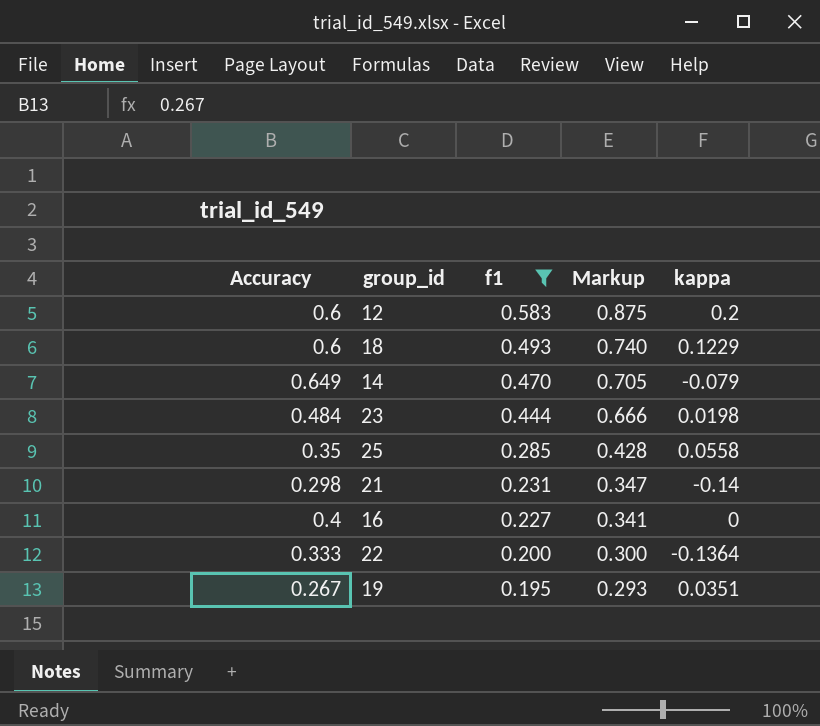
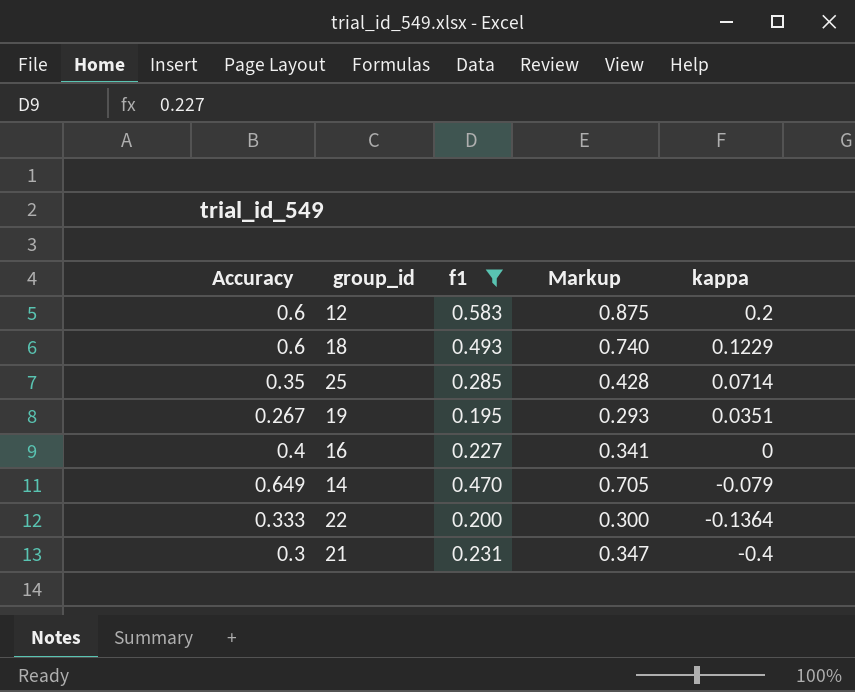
row order: f1 descending -> kappa descending
row 23: 0.484 | 0.444 | 0.666 | 0.0198 -> none
25 | kappa: 0.0558 -> 0.0714
21 | Accuracy: 0.298 -> 0.3
21 | kappa: -0.14 -> -0.4

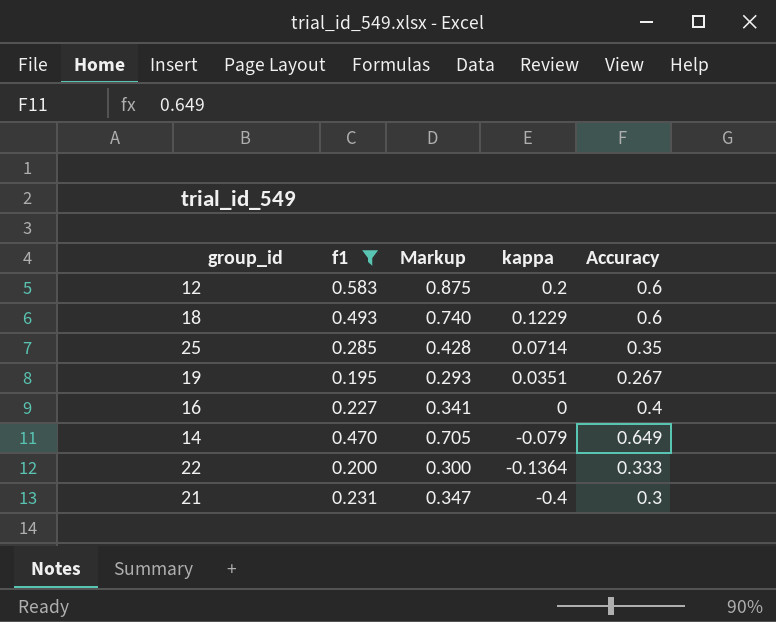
column Accuracy | position: 1 -> 5

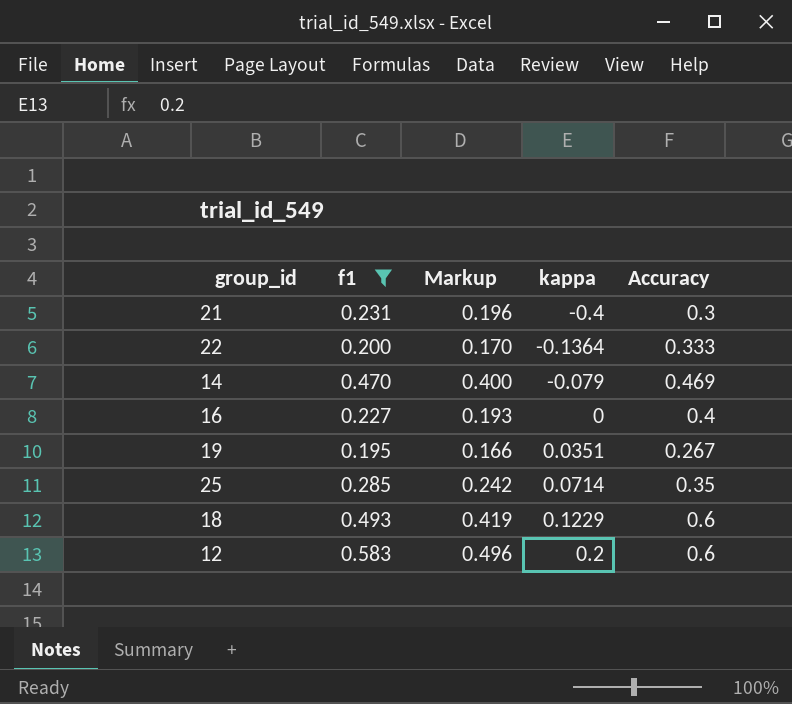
row order: kappa descending -> kappa ascending
column Markup | formula: [f1] * 1.5 -> [f1] * 0.85
14 | Accuracy: 0.649 -> 0.469

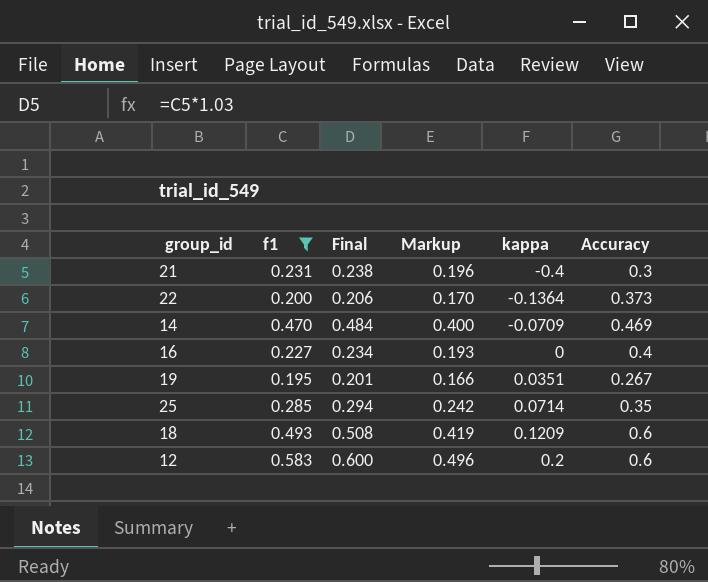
column Final | formula: none -> [f1] * 1.03
22 | Accuracy: 0.333 -> 0.373
14 | kappa: -0.079 -> -0.0709
18 | kappa: 0.1229 -> 0.1209

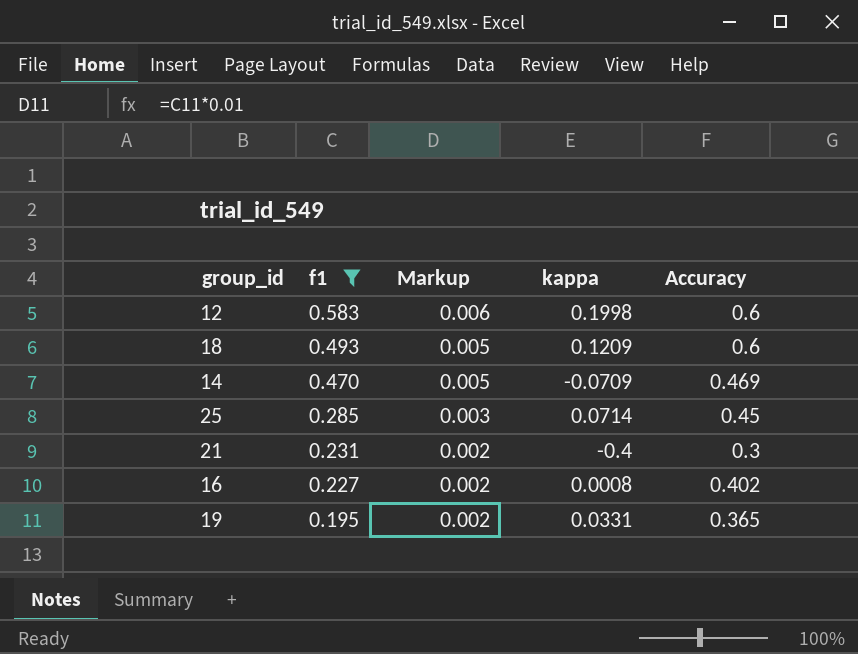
row order: kappa ascending -> f1 descending
column Final | formula: [f1] * 1.03 -> none
column Markup | formula: [f1] * 0.85 -> [f1] * 0.01
row 22: 0.200 | 0.206 | 0.170 | -0.1364 | 0.373 -> none
12 | kappa: 0.2 -> 0.1998
25 | Accuracy: 0.35 -> 0.45
16 | kappa: 0 -> 0.0008
16 | Accuracy: 0.4 -> 0.402
19 | kappa: 0.0351 -> 0.0331
19 | Accuracy: 0.267 -> 0.365

